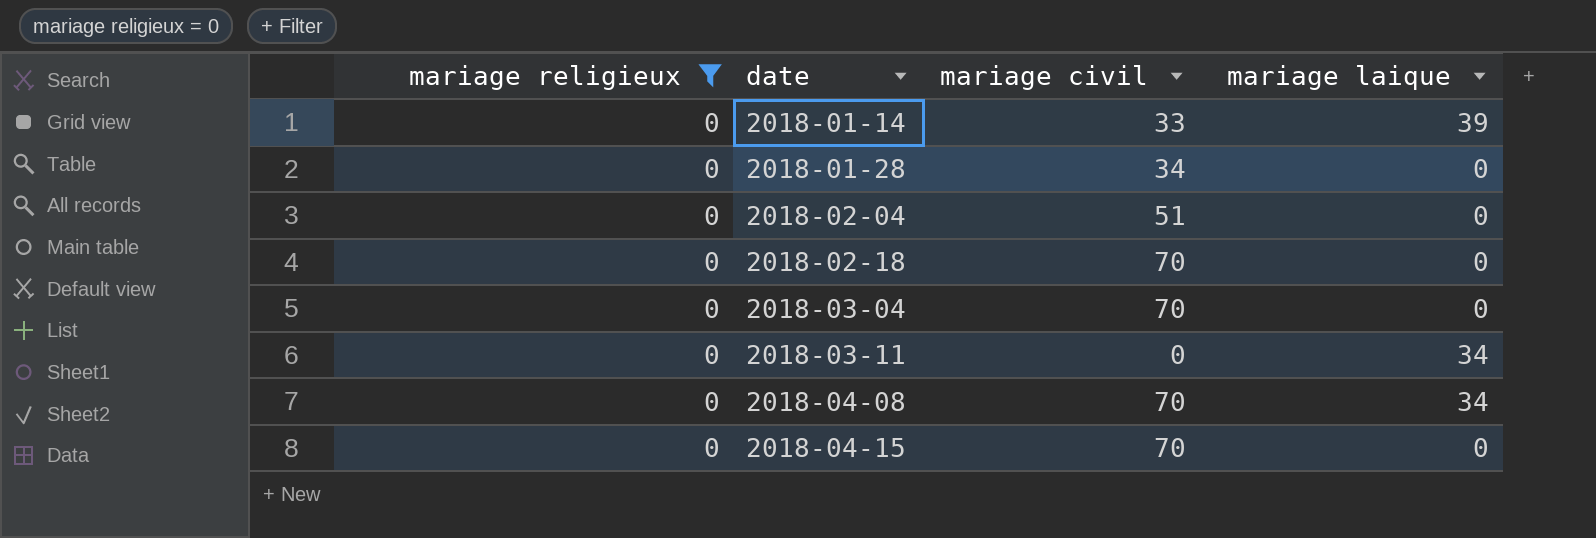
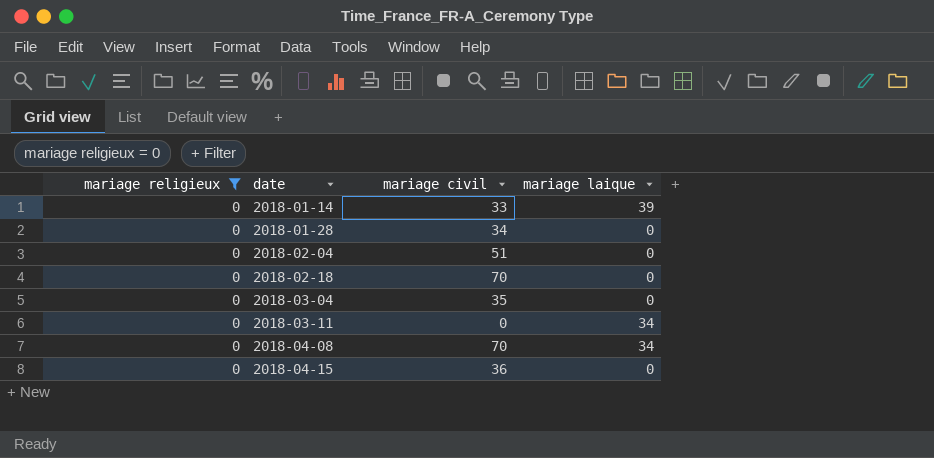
2018-03-04 | mariage civil: 70 -> 35
2018-04-15 | mariage civil: 70 -> 36

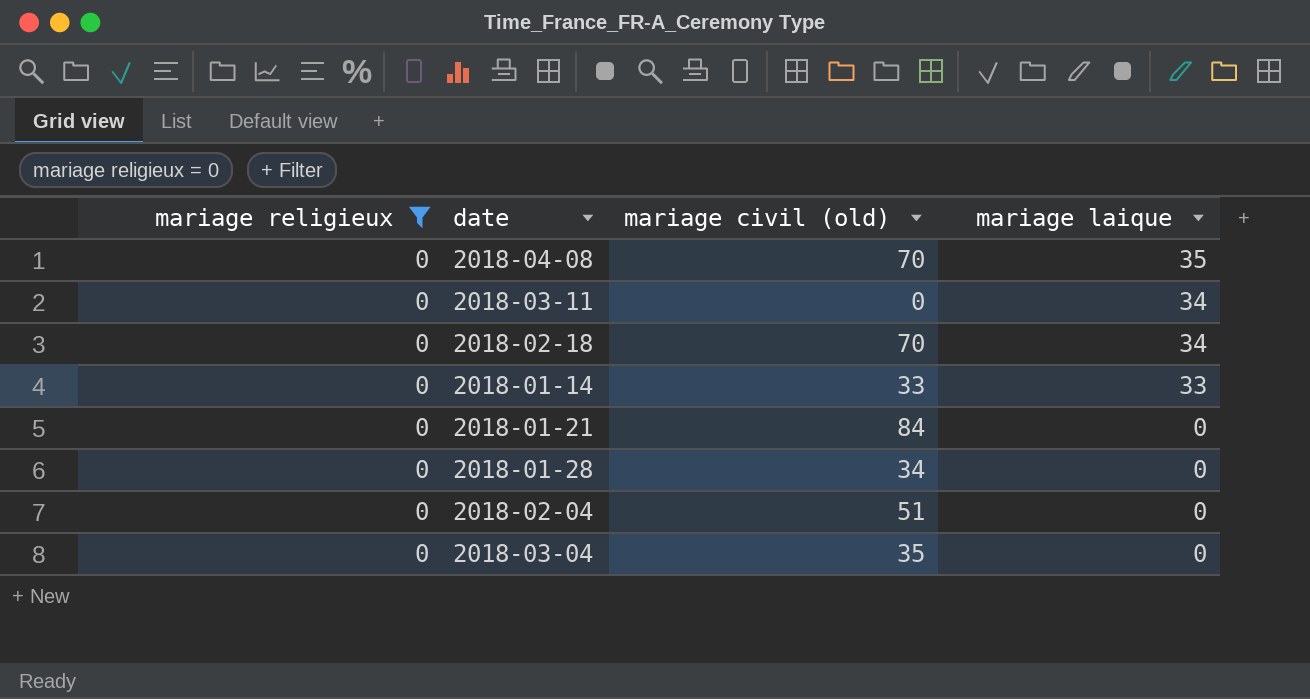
row order: date ascending -> mariage laique descending
column name: mariage civil -> mariage civil (old)
row 2018-04-15: 0 | 36 | 0 -> none
2018-04-08 | mariage laique: 34 -> 35
2018-02-18 | mariage laique: 0 -> 34
2018-01-14 | mariage laique: 39 -> 33
row 2018-01-21: none -> 0 | 84 | 0

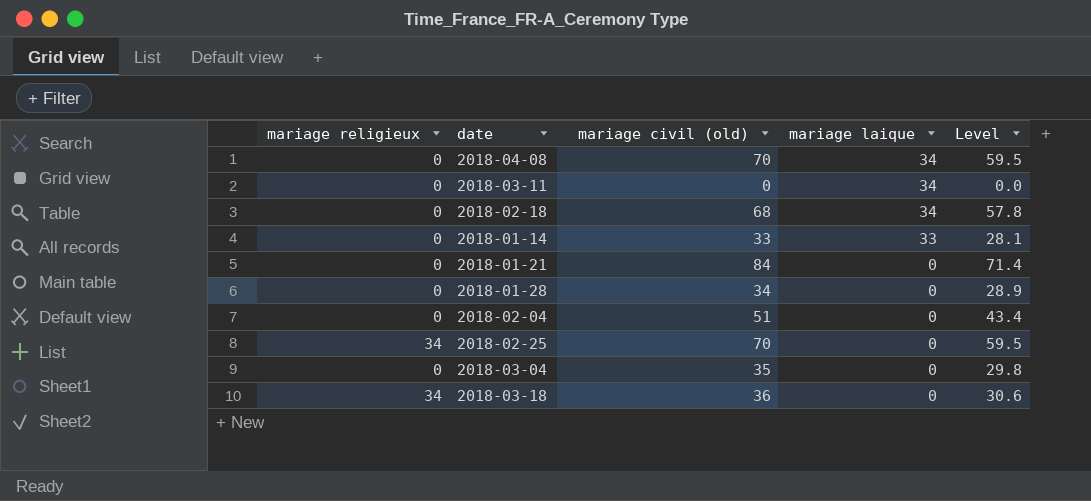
filter: mariage religieux = 0 -> none
column Level | formula: none -> [mariage civil (old)] * 0.85
2018-04-08 | mariage laique: 35 -> 34
2018-02-18 | mariage civil (old): 70 -> 68

